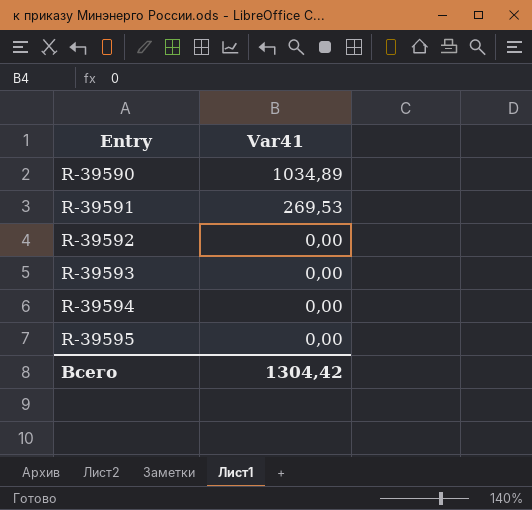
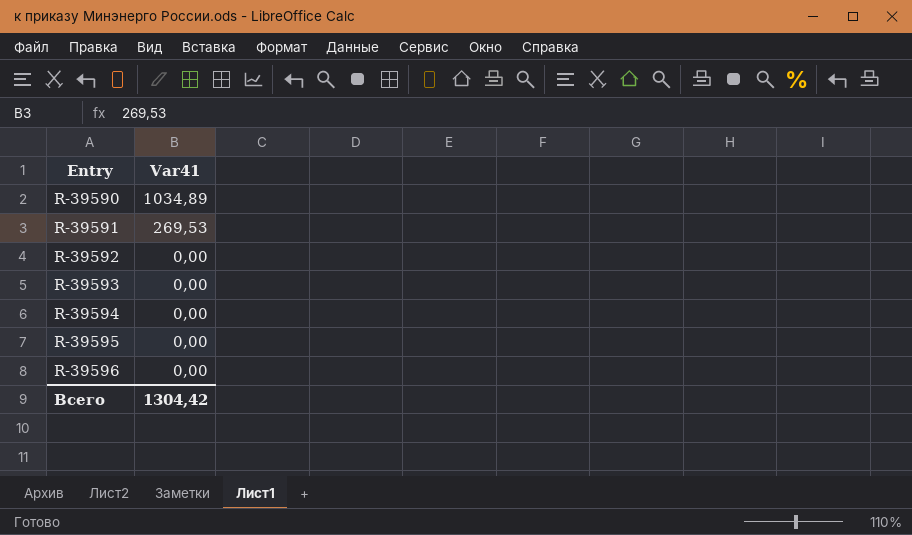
row R-39596: none -> 0,00

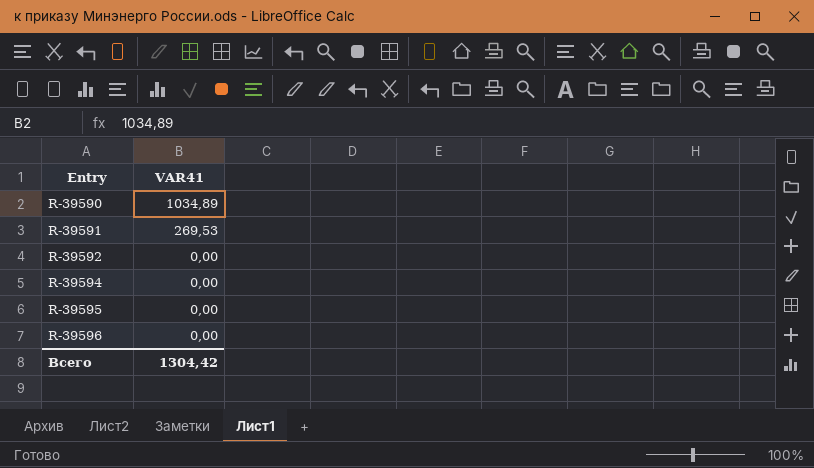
column name: Var41 -> VAR41
row R-39593: 0,00 -> none

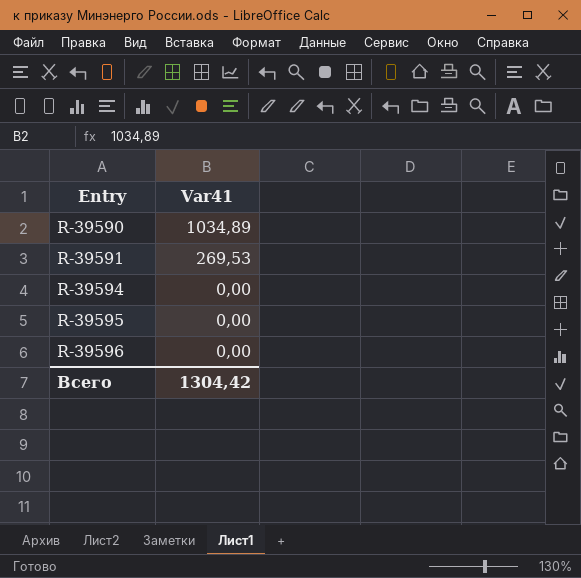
column name: VAR41 -> Var41
row R-39592: 0,00 -> none

